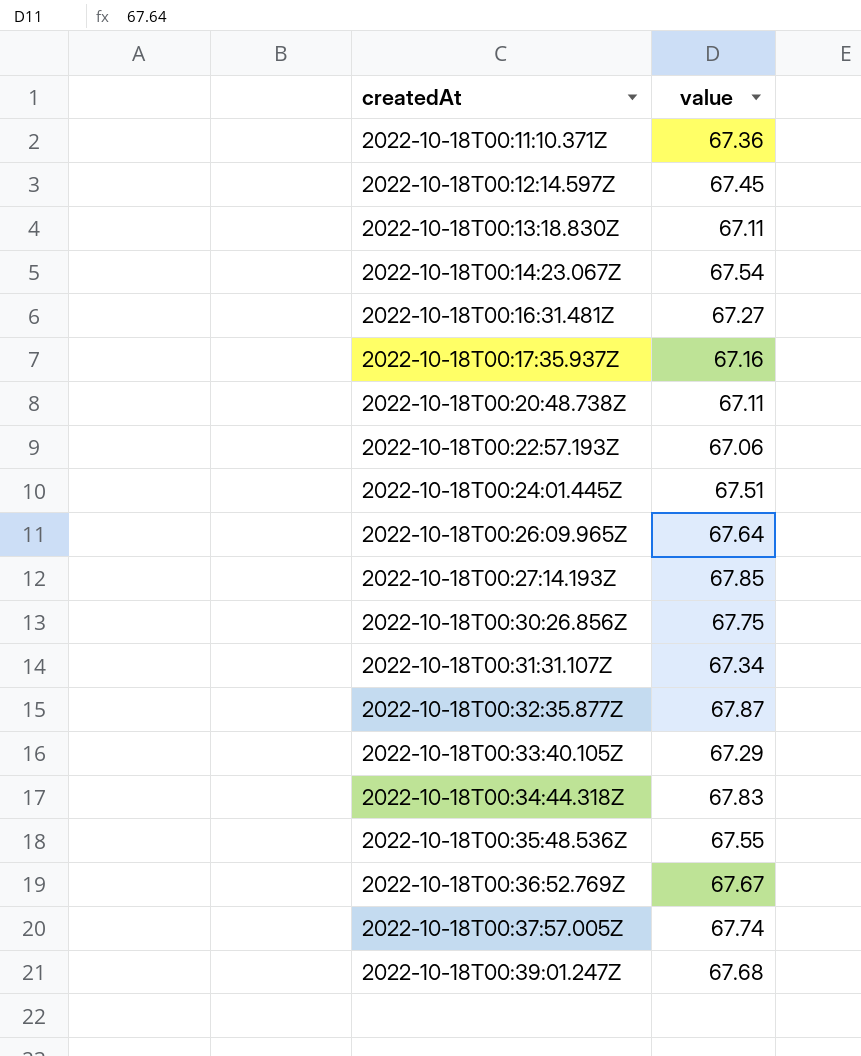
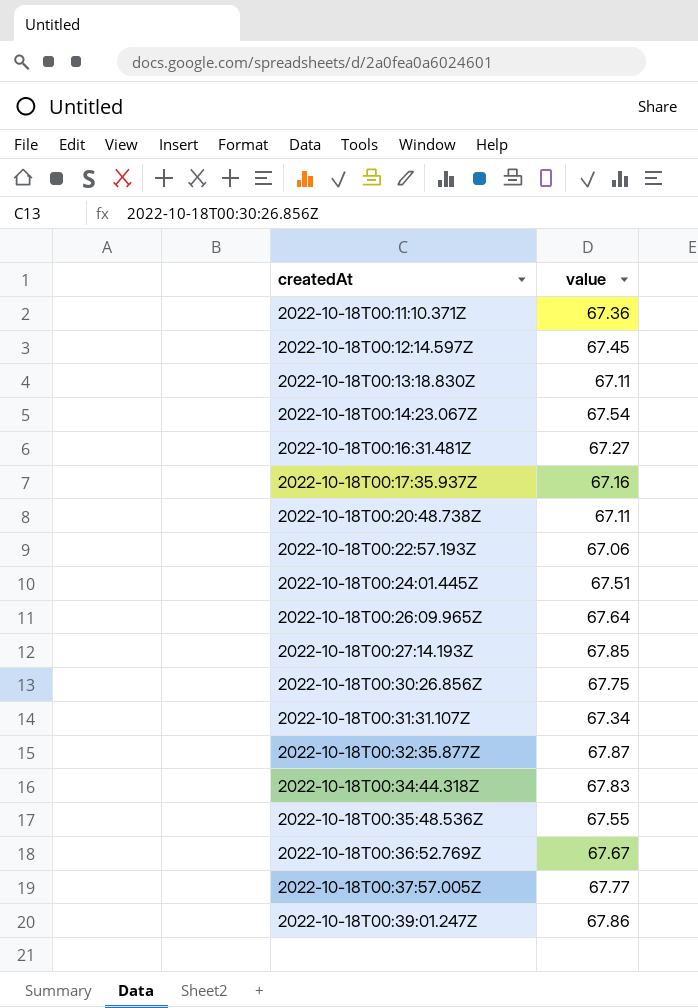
row 2022-10-18T00:33:40.105Z: 67.29 -> none
2022-10-18T00:37:57.005Z | value: 67.74 -> 67.77
2022-10-18T00:39:01.247Z | value: 67.68 -> 67.86

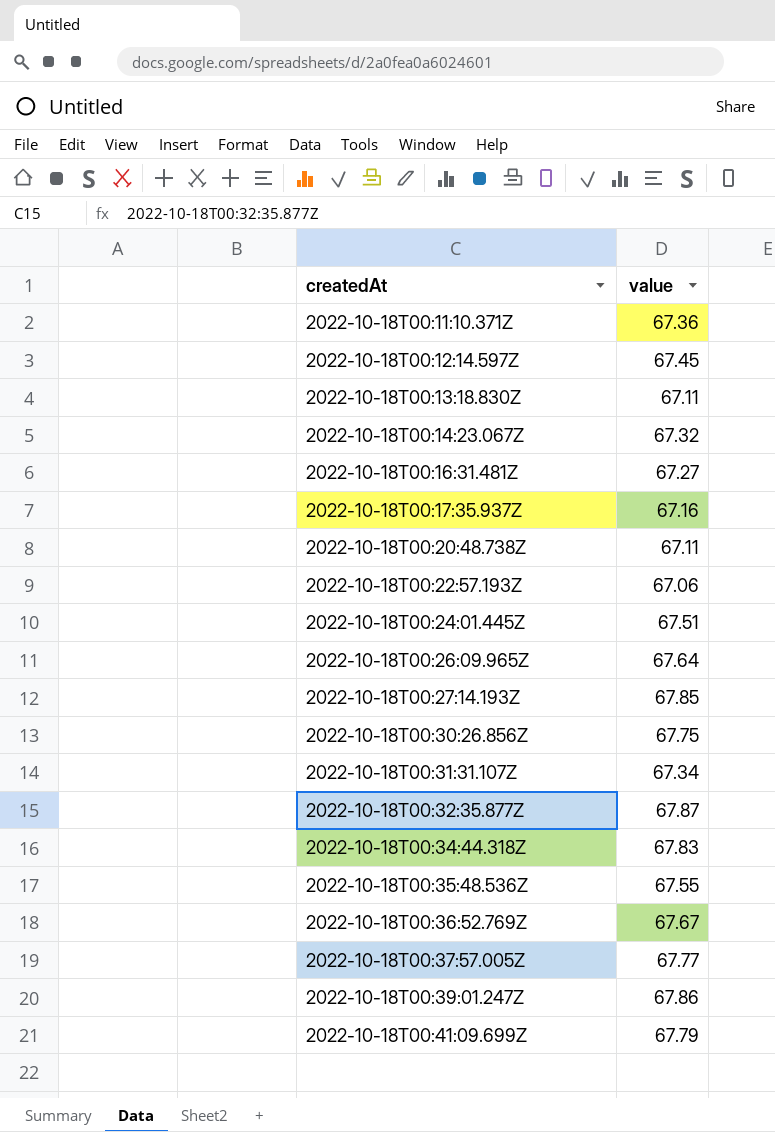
2022-10-18T00:14:23.067Z | value: 67.54 -> 67.32
row 2022-10-18T00:41:09.699Z: none -> 67.79

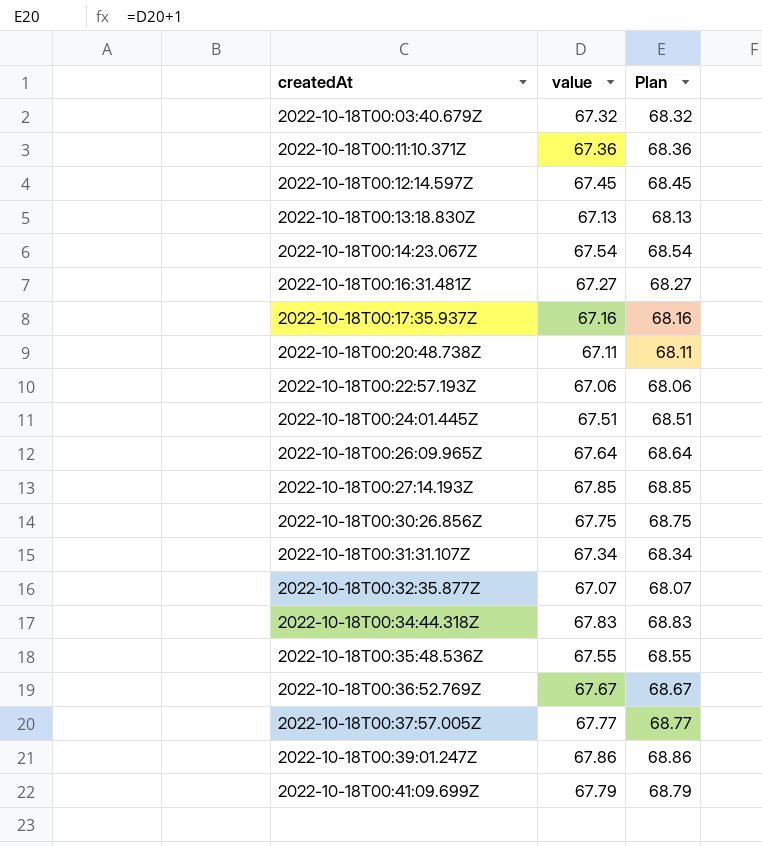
column Plan | formula: none -> [value] + 1
row 2022-10-18T00:03:40.679Z: none -> 67.32 | 68.32
2022-10-18T00:13:18.830Z | value: 67.11 -> 67.13
2022-10-18T00:14:23.067Z | value: 67.32 -> 67.54
2022-10-18T00:32:35.877Z | value: 67.87 -> 67.07

